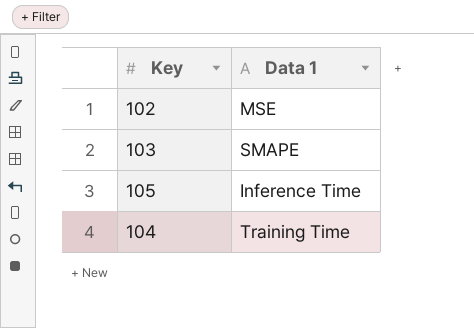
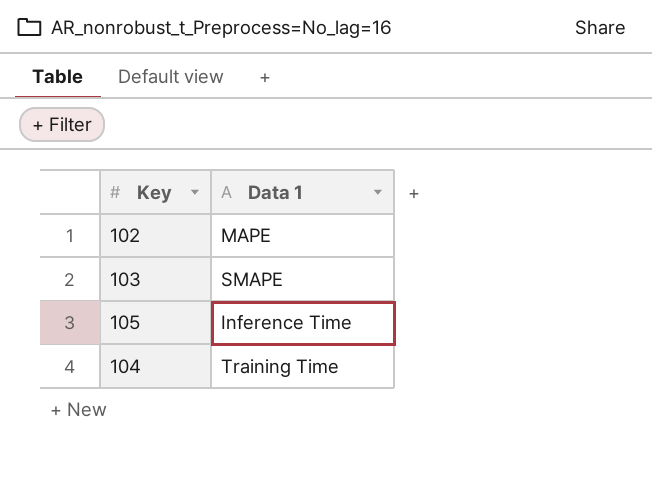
102 | Data 1: MSE -> MAPE

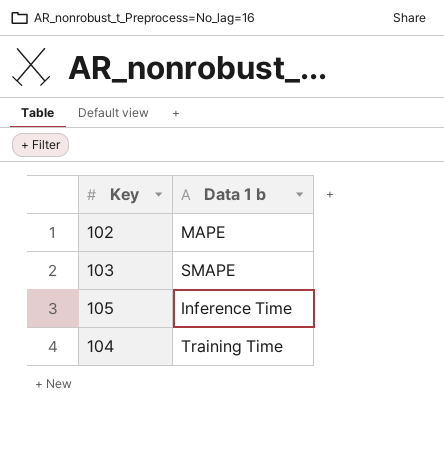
column name: Data 1 -> Data 1 b

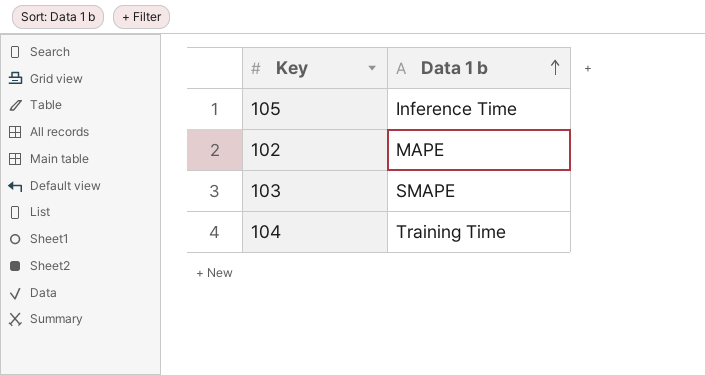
row order: none -> Data 1 b ascending

